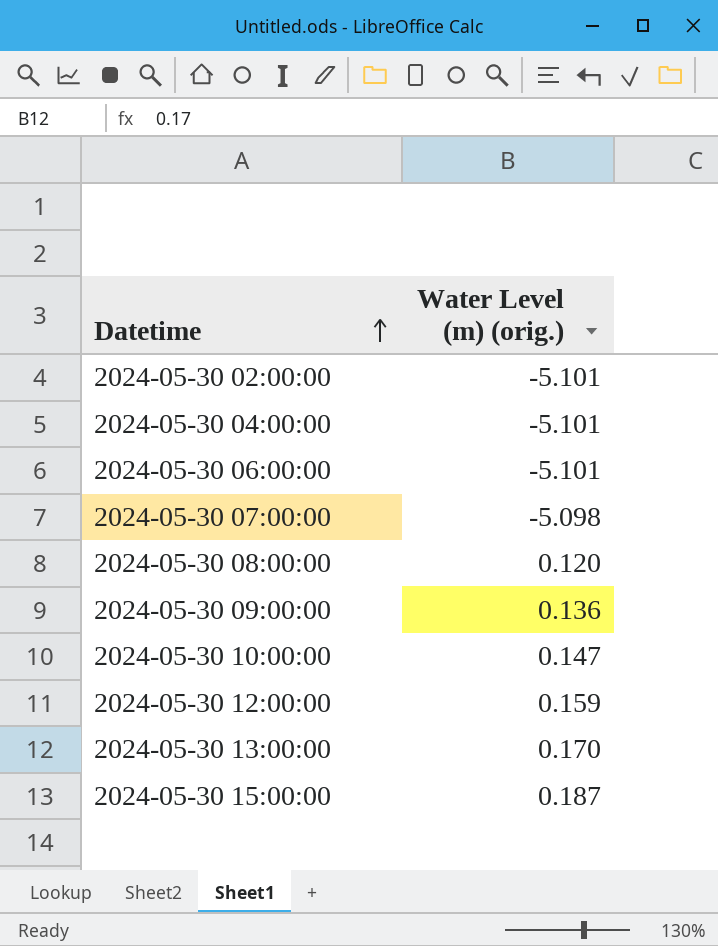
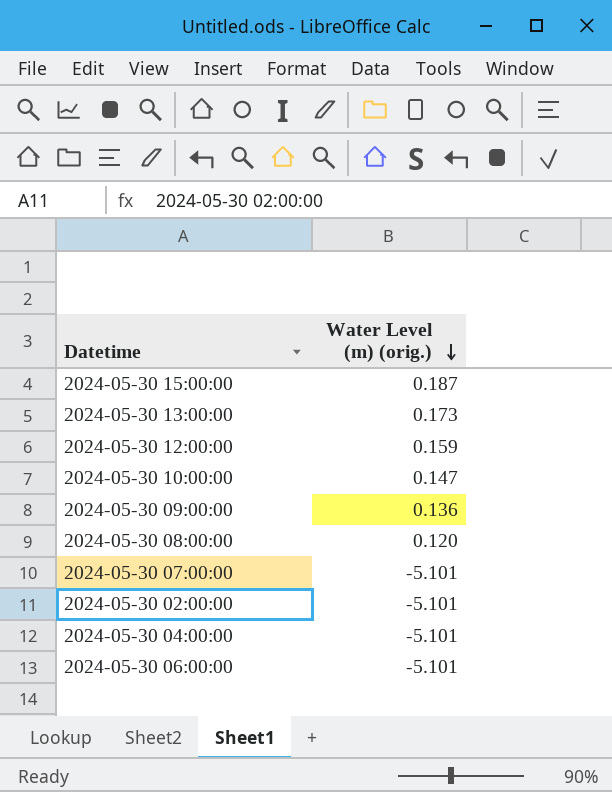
row order: Datetime ascending -> Water Level (m) (orig.) descending
2024-05-30 13:00:00 | Water Level (m) (orig.): 0.170 -> 0.173
2024-05-30 07:00:00 | Water Level (m) (orig.): -5.098 -> -5.101

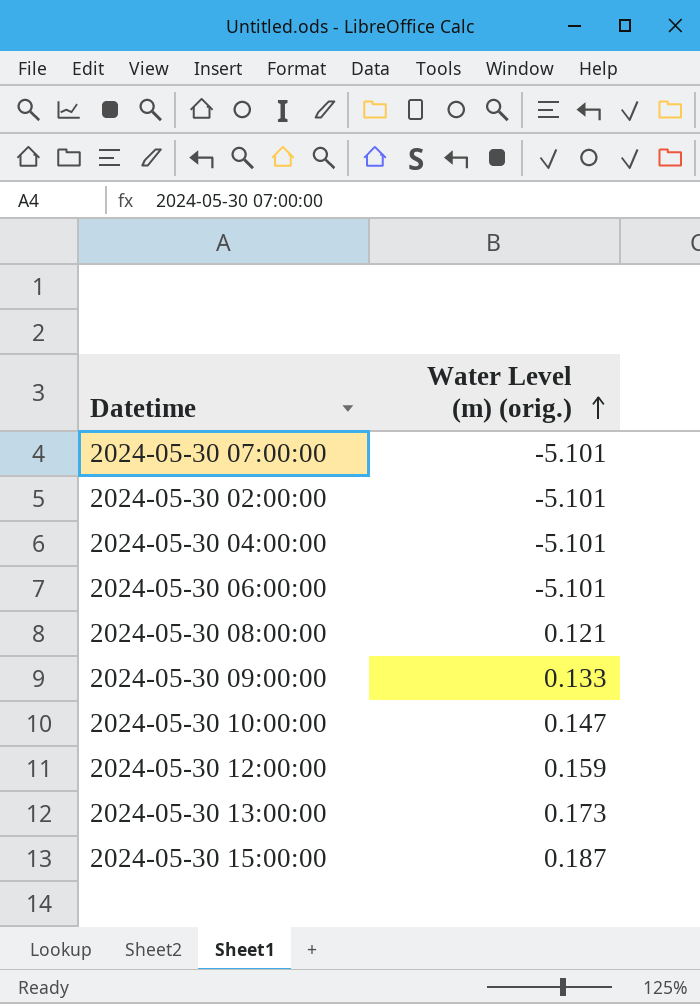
row order: Water Level (m) (orig.) descending -> Water Level (m) (orig.) ascending
2024-05-30 08:00:00 | Water Level (m) (orig.): 0.120 -> 0.121
2024-05-30 09:00:00 | Water Level (m) (orig.): 0.136 -> 0.133

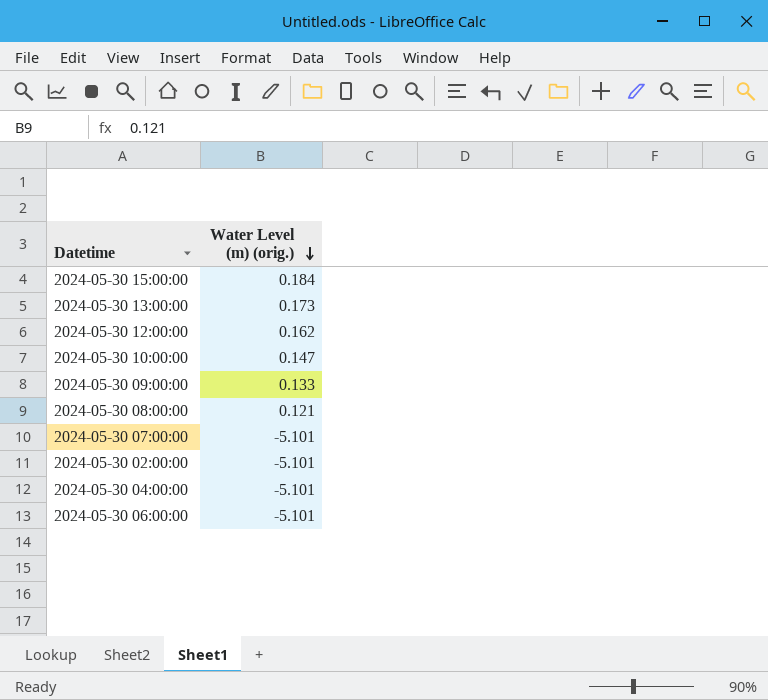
row order: Water Level (m) (orig.) ascending -> Water Level (m) (orig.) descending
2024-05-30 15:00:00 | Water Level (m) (orig.): 0.187 -> 0.184
2024-05-30 12:00:00 | Water Level (m) (orig.): 0.159 -> 0.162

